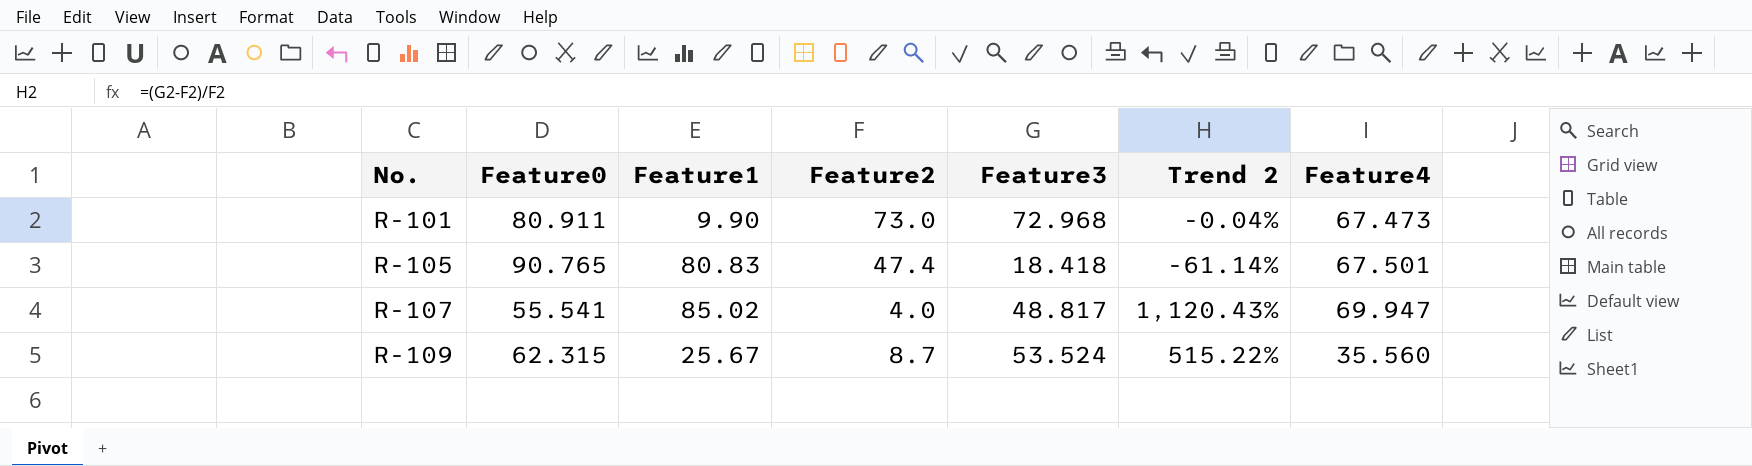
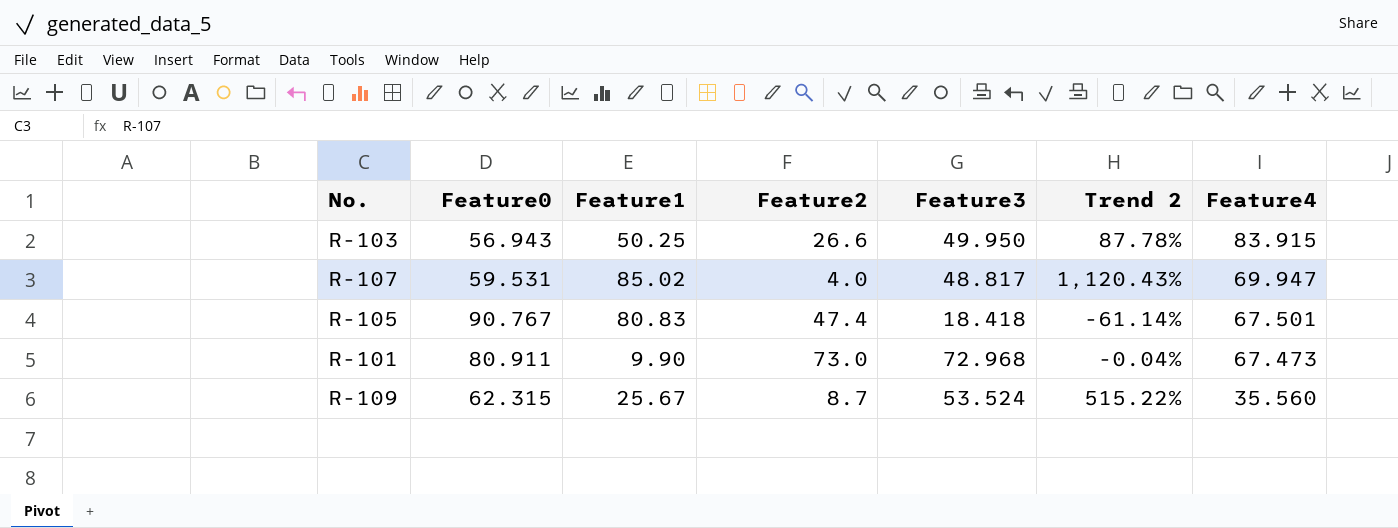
row order: No. ascending -> Feature4 descending
row R-103: none -> 56.943 | 50.25 | 26.6 | 49.950 | 87.78% | 83.915
R-107 | Feature0: 55.541 -> 59.531
R-105 | Feature0: 90.765 -> 90.767

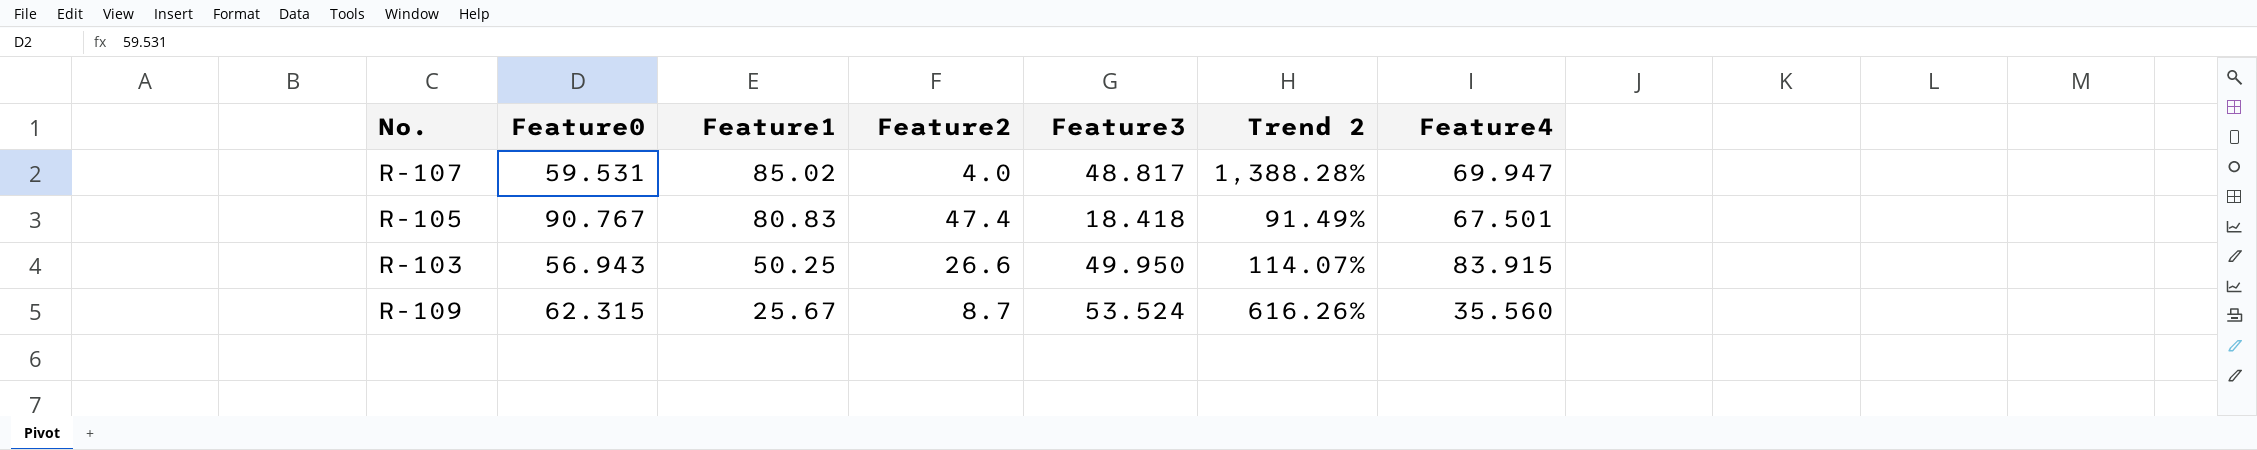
row order: Feature4 descending -> Feature1 descending
column Trend 2 | formula: ([Feature3] - [Feature2]) / [Feature2] -> ([Feature0] - [Feature2]) / [Feature2]
row R-101: 80.911 | 9.90 | 73.0 | 72.968 | -0.04% | 67.473 -> none

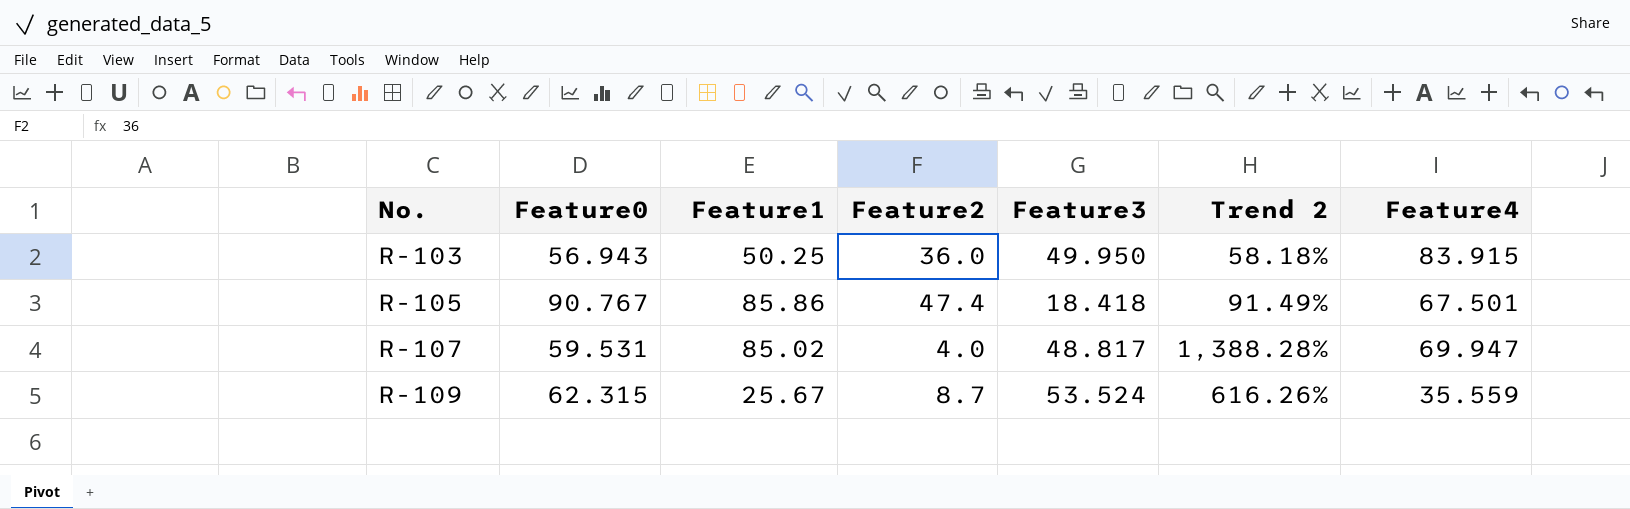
row order: Feature1 descending -> No. ascending
R-103 | Feature2: 26.6 -> 36.0
R-103 | Trend 2: 114.07% -> 58.18%
R-105 | Feature1: 80.83 -> 85.86
R-109 | Feature4: 35.560 -> 35.559

